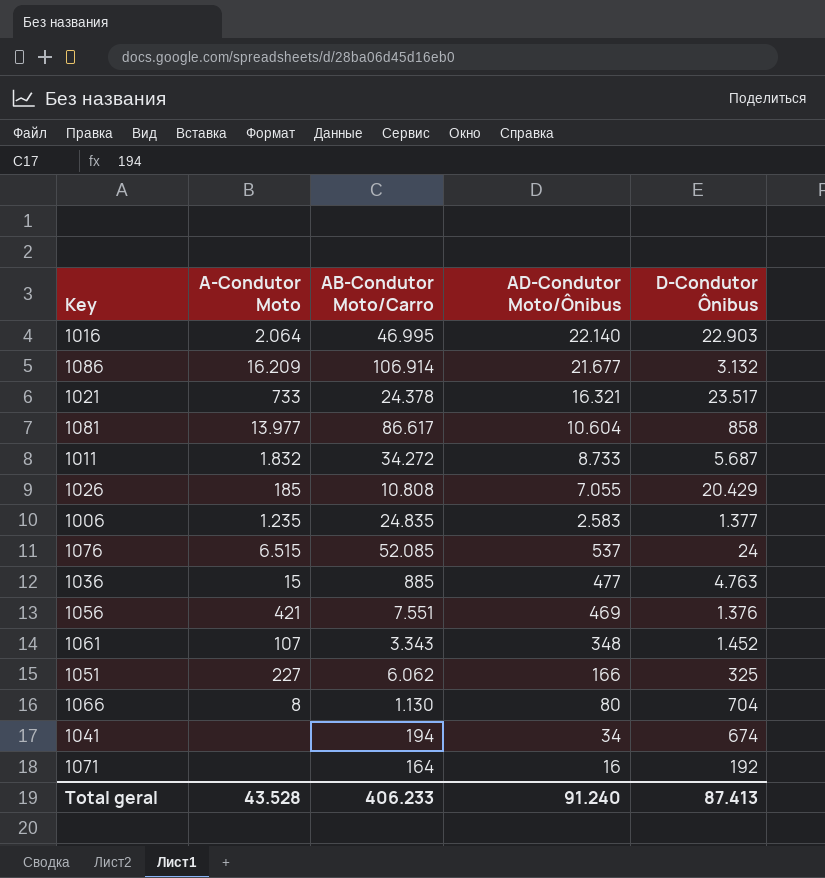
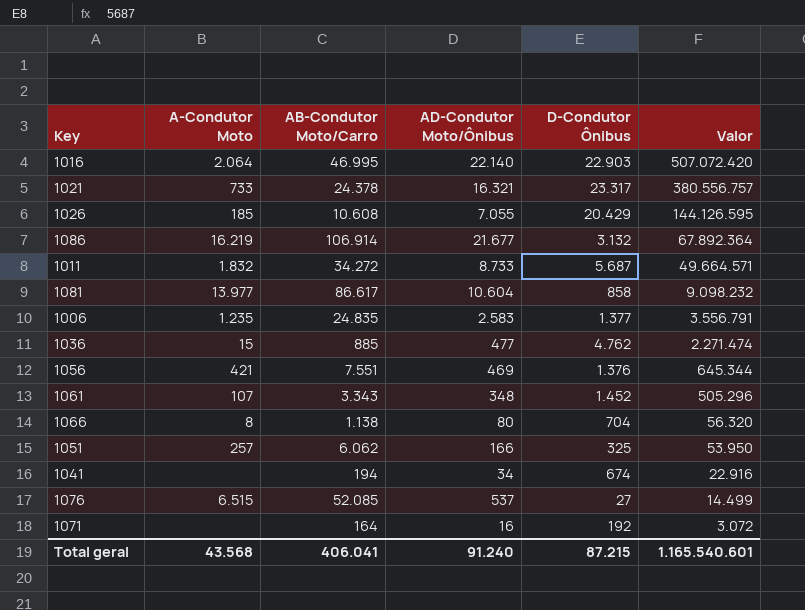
row order: AD-Condutor Moto/Ônibus descending -> Valor descending
column Valor | formula: none -> [AD-Condutor Moto/Ônibus] * [D-Condutor Ônibus]
1021 | D-Condutor Ônibus: 23.517 -> 23.317
1026 | AB-Condutor Moto/Carro: 10.808 -> 10.608
1086 | A-Condutor Moto: 16.209 -> 16.219
1036 | D-Condutor Ônibus: 4.763 -> 4.762
1066 | AB-Condutor Moto/Carro: 1.130 -> 1.138
1051 | A-Condutor Moto: 227 -> 257
1076 | D-Condutor Ônibus: 24 -> 27
Total geral | A-Condutor Moto: 43.528 -> 43.568
Total geral | AB-Condutor Moto/Carro: 406.233 -> 406.041
Total geral | D-Condutor Ônibus: 87.413 -> 87.215

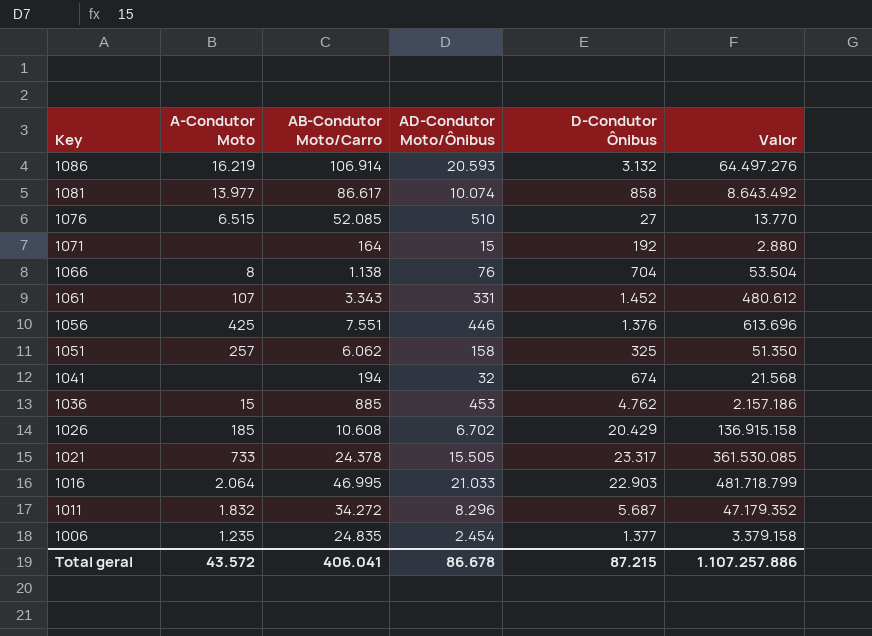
row order: Valor descending -> Key descending
1086 | AD-Condutor Moto/Ônibus: 21.677 -> 20.593
1086 | Valor: 67.892.364 -> 64.497.276
1081 | AD-Condutor Moto/Ônibus: 10.604 -> 10.074
1081 | Valor: 9.098.232 -> 8.643.492
1076 | AD-Condutor Moto/Ônibus: 537 -> 510
1076 | Valor: 14.499 -> 13.770
1071 | AD-Condutor Moto/Ônibus: 16 -> 15
1071 | Valor: 3.072 -> 2.880
1066 | AD-Condutor Moto/Ônibus: 80 -> 76
1066 | Valor: 56.320 -> 53.504
1061 | AD-Condutor Moto/Ônibus: 348 -> 331
1061 | Valor: 505.296 -> 480.612
1056 | A-Condutor Moto: 421 -> 425
1056 | AD-Condutor Moto/Ônibus: 469 -> 446
1056 | Valor: 645.344 -> 613.696
1051 | AD-Condutor Moto/Ônibus: 166 -> 158
1051 | Valor: 53.950 -> 51.350
1041 | AD-Condutor Moto/Ônibus: 34 -> 32
1041 | Valor: 22.916 -> 21.568
1036 | AD-Condutor Moto/Ônibus: 477 -> 453
1036 | Valor: 2.271.474 -> 2.157.186
1026 | AD-Condutor Moto/Ônibus: 7.055 -> 6.702
1026 | Valor: 144.126.595 -> 136.915.158
1021 | AD-Condutor Moto/Ônibus: 16.321 -> 15.505
1021 | Valor: 380.556.757 -> 361.530.085
1016 | AD-Condutor Moto/Ônibus: 22.140 -> 21.033
1016 | Valor: 507.072.420 -> 481.718.799
1011 | AD-Condutor Moto/Ônibus: 8.733 -> 8.296
1011 | Valor: 49.664.571 -> 47.179.352
1006 | AD-Condutor Moto/Ônibus: 2.583 -> 2.454
1006 | Valor: 3.556.791 -> 3.379.158
Total geral | A-Condutor Moto: 43.568 -> 43.572
Total geral | AD-Condutor Moto/Ônibus: 91.240 -> 86.678
Total geral | Valor: 1.165.540.601 -> 1.107.257.886

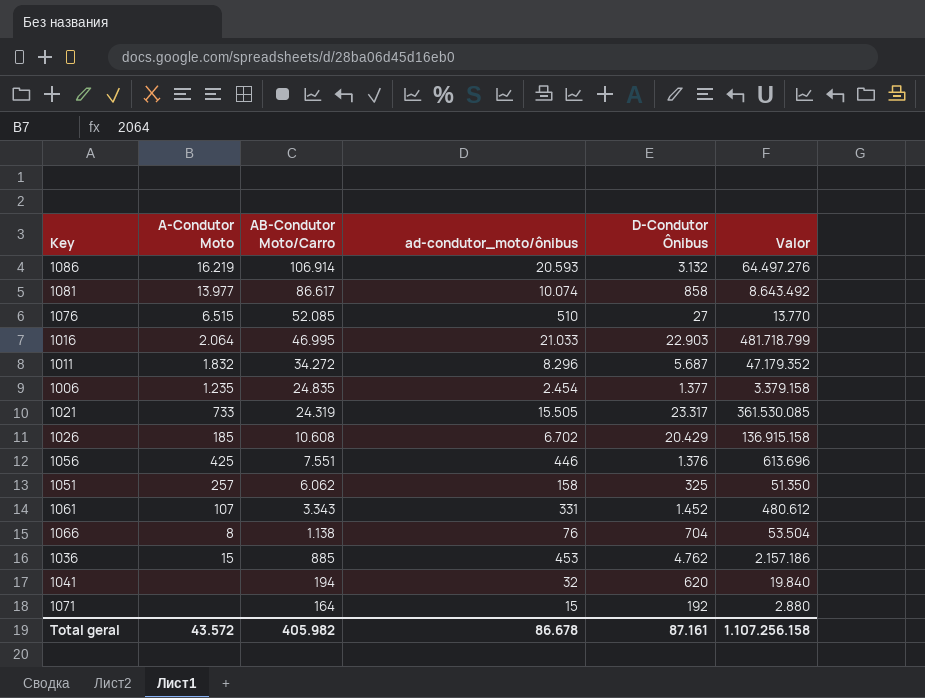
row order: Key descending -> AB-Condutor Moto/Carro descending
column name: AD-Condutor Moto/Ônibus -> ad-condutor_moto/ônibus
1021 | AB-Condutor Moto/Carro: 24.378 -> 24.319
1041 | D-Condutor Ônibus: 674 -> 620
1041 | Valor: 21.568 -> 19.840
Total geral | AB-Condutor Moto/Carro: 406.041 -> 405.982
Total geral | D-Condutor Ônibus: 87.215 -> 87.161
Total geral | Valor: 1.107.257.886 -> 1.107.256.158

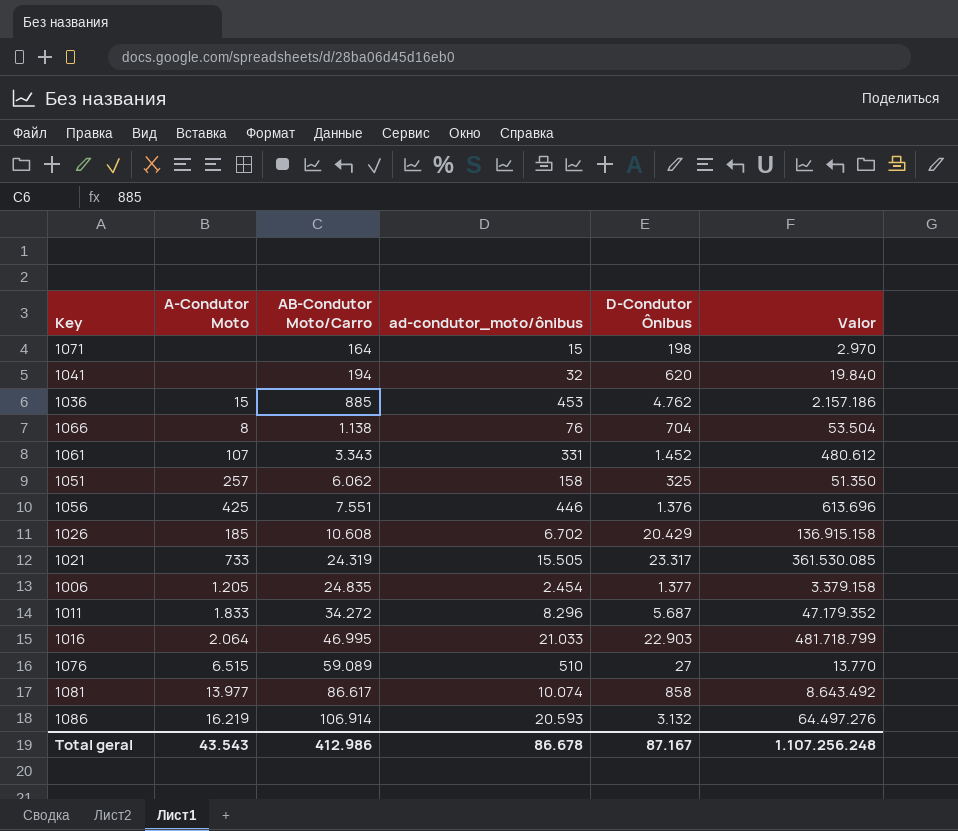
row order: AB-Condutor Moto/Carro descending -> AB-Condutor Moto/Carro ascending
1071 | D-Condutor Ônibus: 192 -> 198
1071 | Valor: 2.880 -> 2.970
1006 | A-Condutor Moto: 1.235 -> 1.205
1011 | A-Condutor Moto: 1.832 -> 1.833
1076 | AB-Condutor Moto/Carro: 52.085 -> 59.089
Total geral | A-Condutor Moto: 43.572 -> 43.543
Total geral | AB-Condutor Moto/Carro: 405.982 -> 412.986
Total geral | D-Condutor Ônibus: 87.161 -> 87.167
Total geral | Valor: 1.107.256.158 -> 1.107.256.248

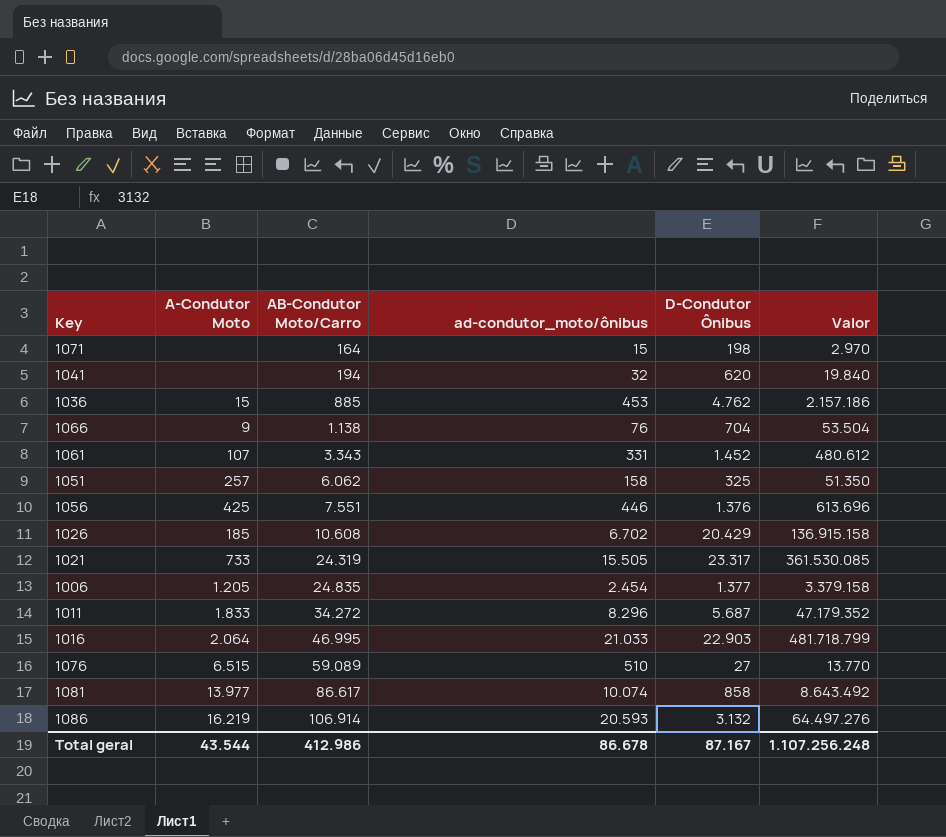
1066 | A-Condutor Moto: 8 -> 9
Total geral | A-Condutor Moto: 43.543 -> 43.544

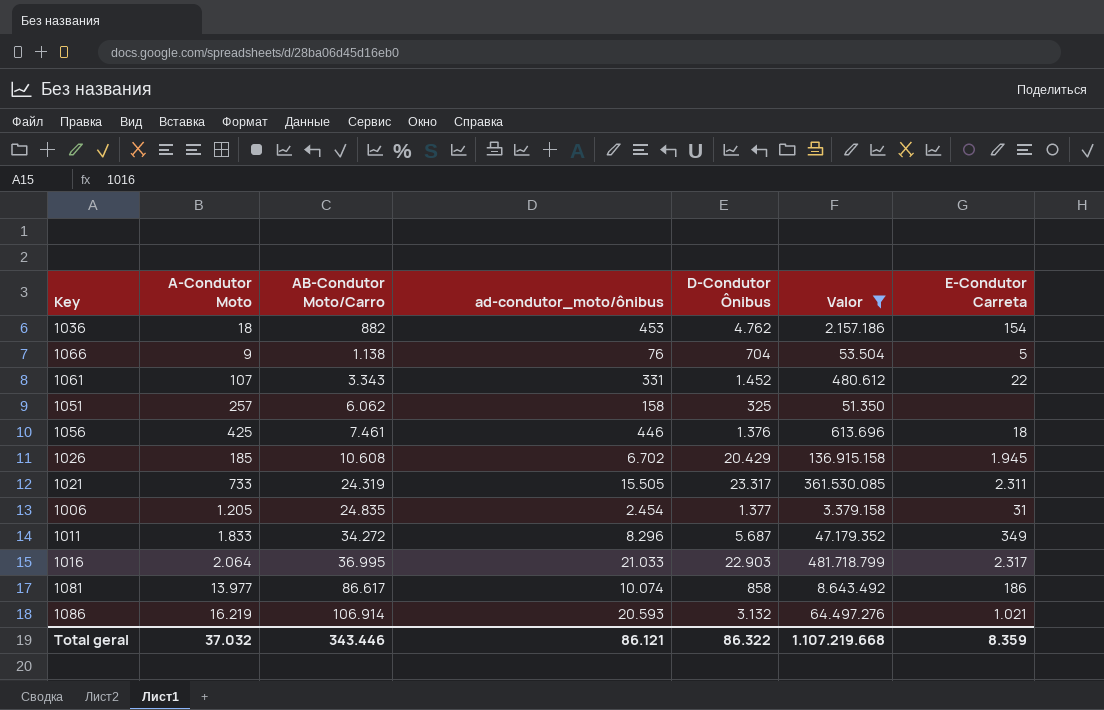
filter: none -> Valor >= 51.350
column E-Condutor Carreta | position: none -> 7
1036 | A-Condutor Moto: 15 -> 18
1036 | AB-Condutor Moto/Carro: 885 -> 882
1056 | AB-Condutor Moto/Carro: 7.551 -> 7.461
1016 | AB-Condutor Moto/Carro: 46.995 -> 36.995
Total geral | A-Condutor Moto: 43.544 -> 37.032
Total geral | AB-Condutor Moto/Carro: 412.986 -> 343.446
Total geral | ad-condutor_moto/ônibus: 86.678 -> 86.121
Total geral | D-Condutor Ônibus: 87.167 -> 86.322
Total geral | Valor: 1.107.256.248 -> 1.107.219.668

